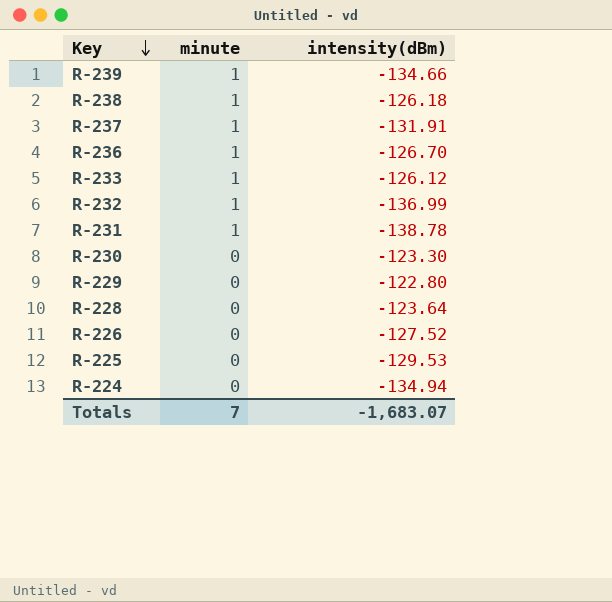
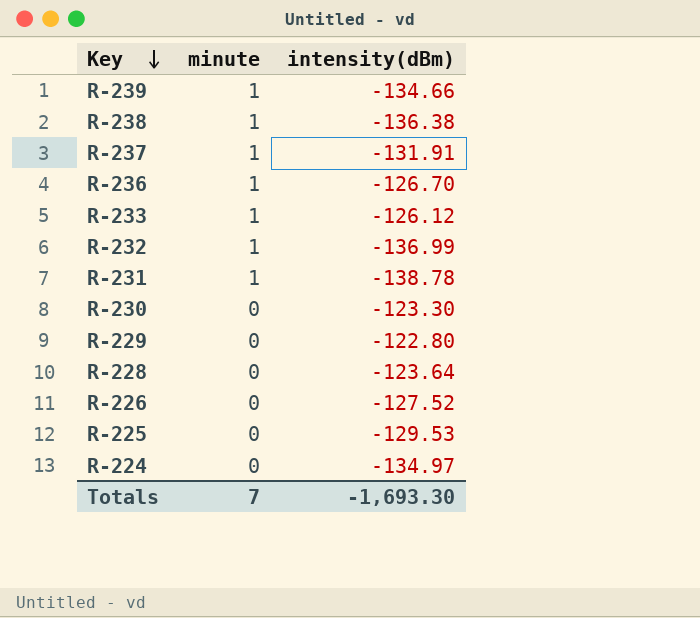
R-238 | intensity(dBm): -126.18 -> -136.38
R-224 | intensity(dBm): -134.94 -> -134.97
Totals | intensity(dBm): -1,683.07 -> -1,693.30

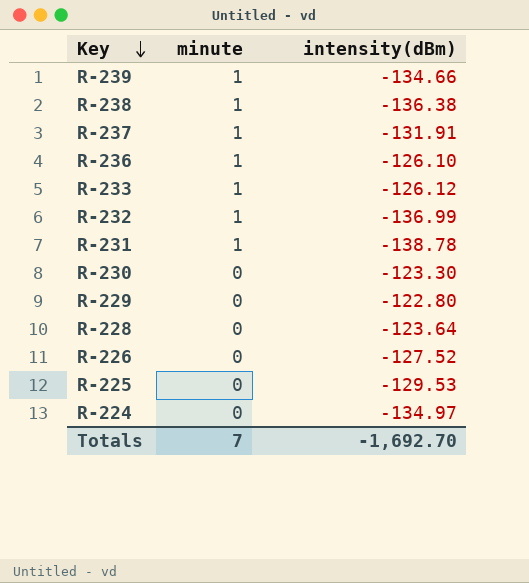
R-236 | intensity(dBm): -126.70 -> -126.10
Totals | intensity(dBm): -1,693.30 -> -1,692.70

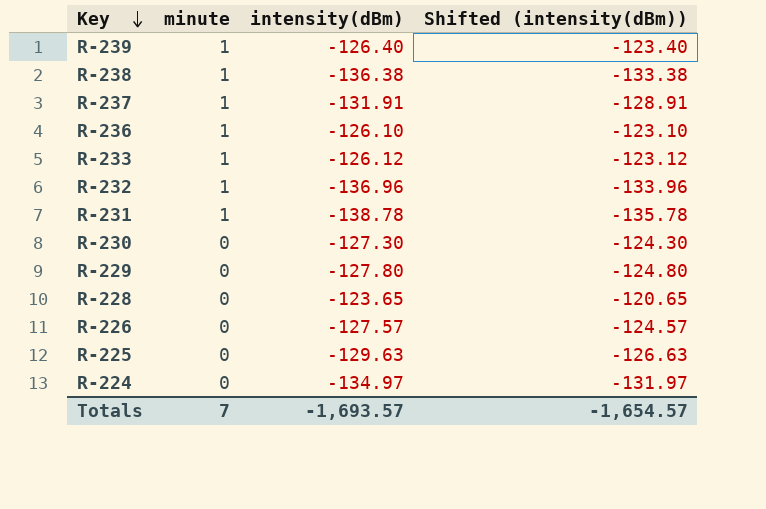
column Shifted (intensity(dBm)) | formula: none -> [intensity(dBm)] + 3
R-239 | intensity(dBm): -134.66 -> -126.40
R-232 | intensity(dBm): -136.99 -> -136.96
R-230 | intensity(dBm): -123.30 -> -127.30
R-229 | intensity(dBm): -122.80 -> -127.80
R-228 | intensity(dBm): -123.64 -> -123.65
R-226 | intensity(dBm): -127.52 -> -127.57
R-225 | intensity(dBm): -129.53 -> -129.63
Totals | intensity(dBm): -1,692.70 -> -1,693.57

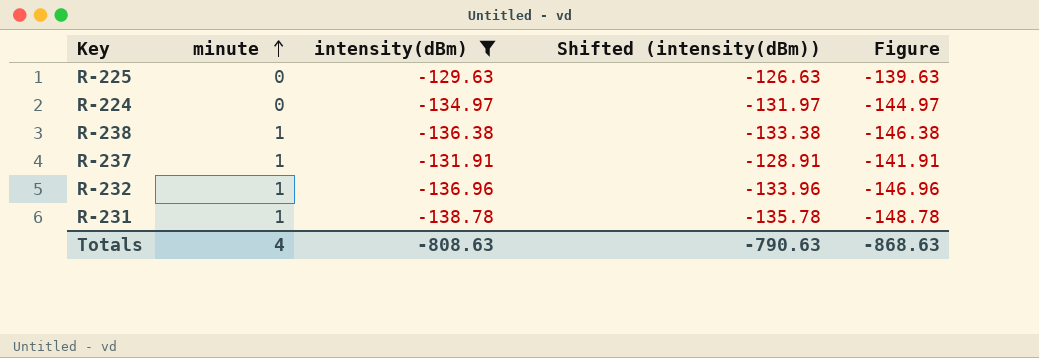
filter: none -> intensity(dBm) <= -129.63
row order: Key descending -> minute ascending
column Figure | formula: none -> [intensity(dBm)] - 10
Totals | minute: 7 -> 4
Totals | intensity(dBm): -1,693.57 -> -808.63
Totals | Shifted (intensity(dBm)): -1,654.57 -> -790.63

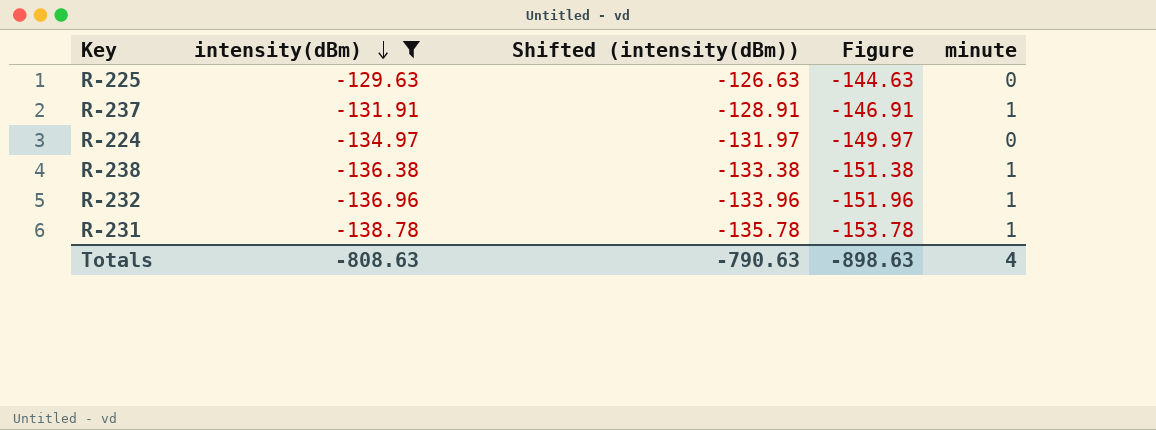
row order: minute ascending -> intensity(dBm) descending
column Figure | formula: [intensity(dBm)] - 10 -> [intensity(dBm)] - 15
column minute | position: 2 -> 5
Totals | Figure: -868.63 -> -898.63

